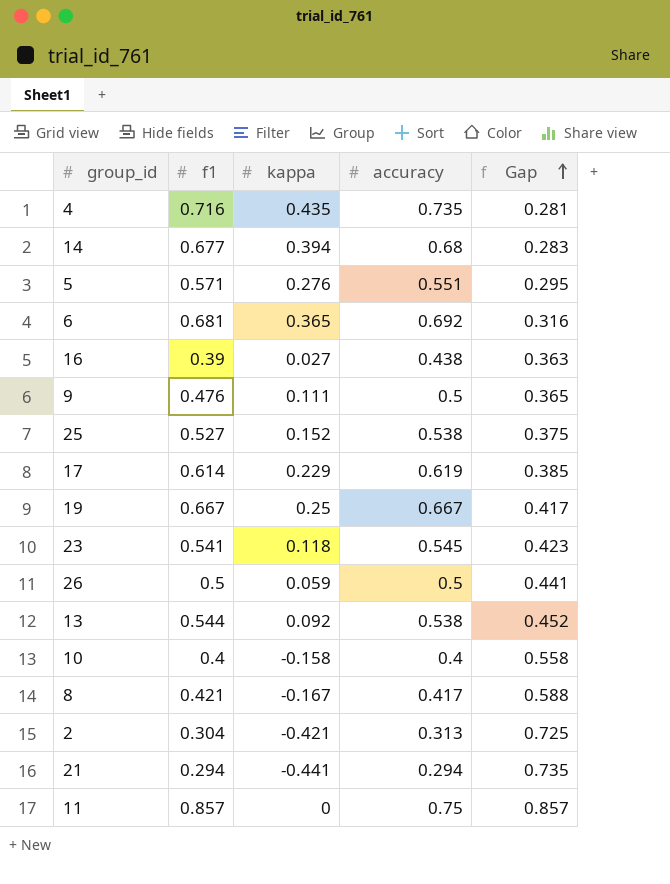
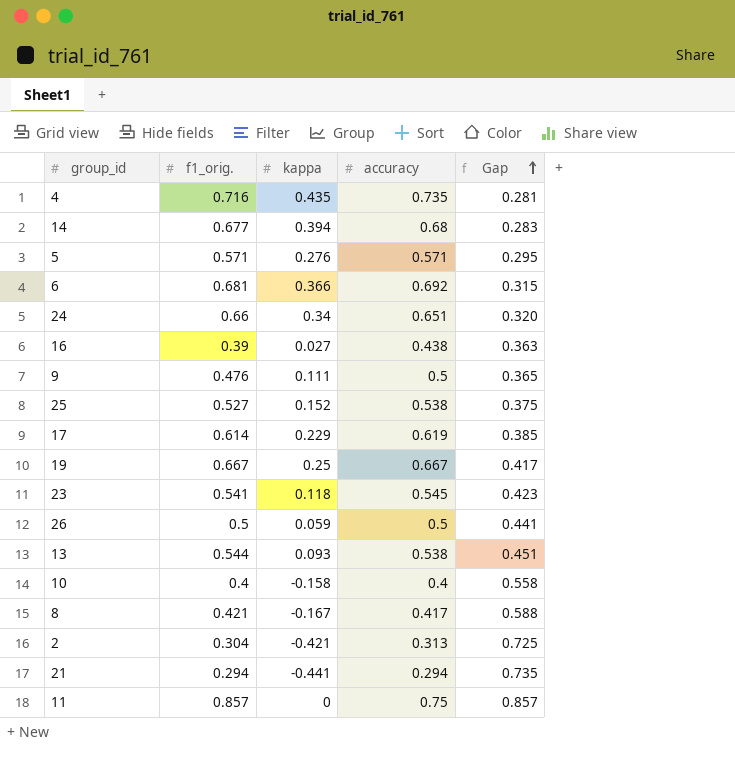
column name: f1 -> f1_orig.
5 | accuracy: 0.551 -> 0.571
6 | kappa: 0.365 -> 0.366
6 | Gap: 0.316 -> 0.315
row 24: none -> 0.66 | 0.34 | 0.651 | 0.320
13 | kappa: 0.092 -> 0.093
13 | Gap: 0.452 -> 0.451

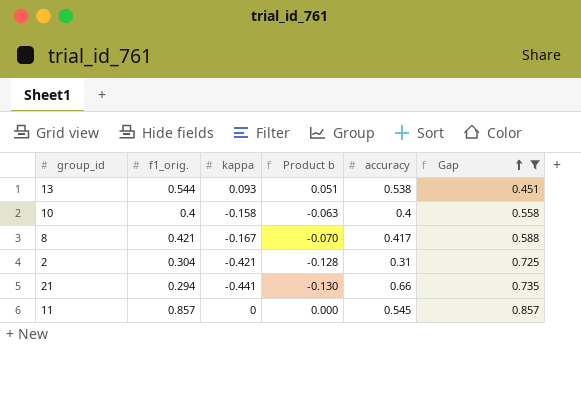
filter: none -> Gap >= 0.451
column Product b | formula: none -> [f1_orig.] * [kappa]
2 | accuracy: 0.313 -> 0.31
21 | accuracy: 0.294 -> 0.66
11 | accuracy: 0.75 -> 0.545

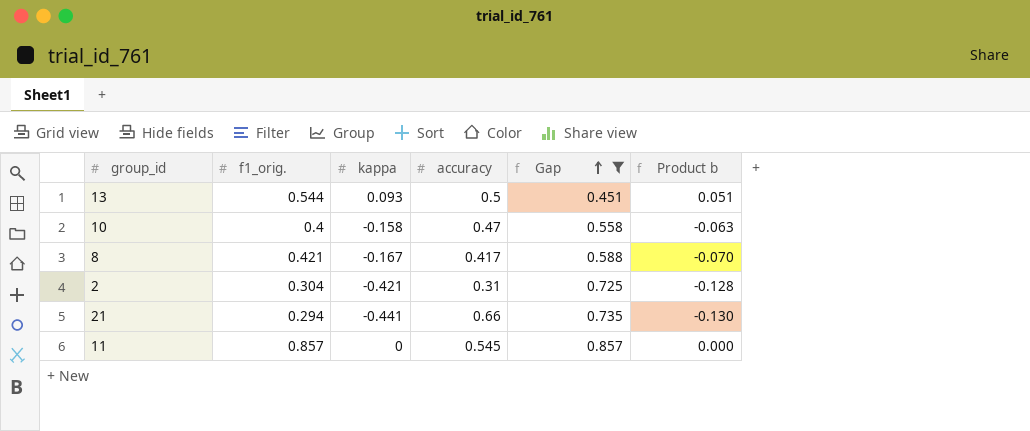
column Product b | position: 4 -> 6
13 | accuracy: 0.538 -> 0.5
10 | accuracy: 0.4 -> 0.47

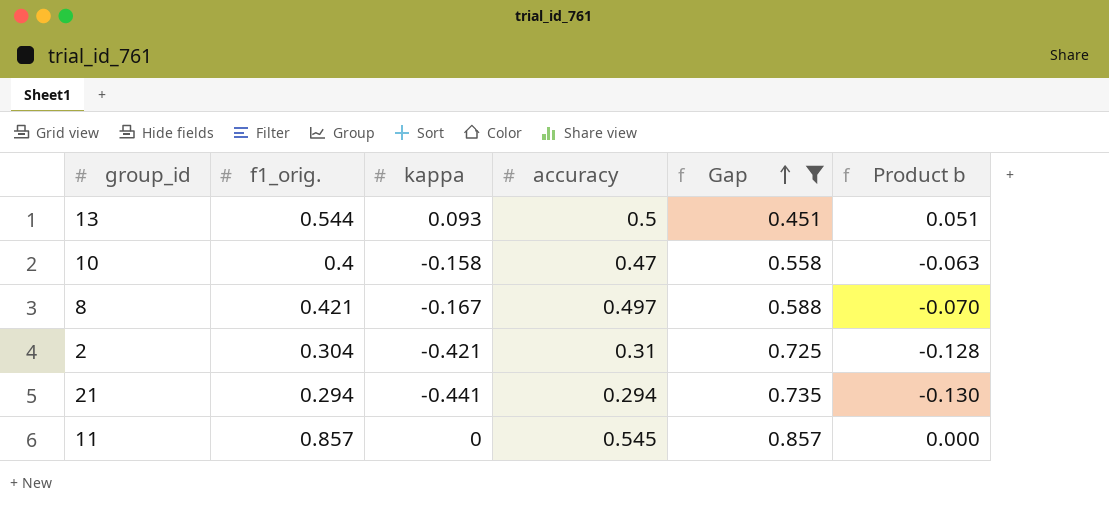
8 | accuracy: 0.417 -> 0.497
21 | accuracy: 0.66 -> 0.294

